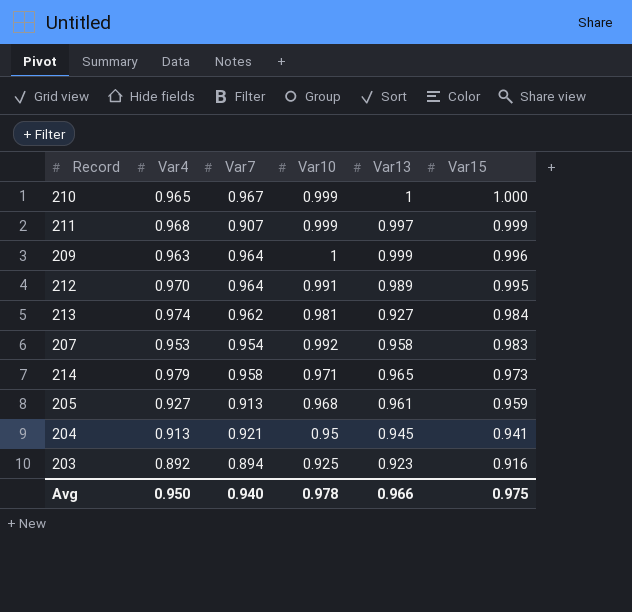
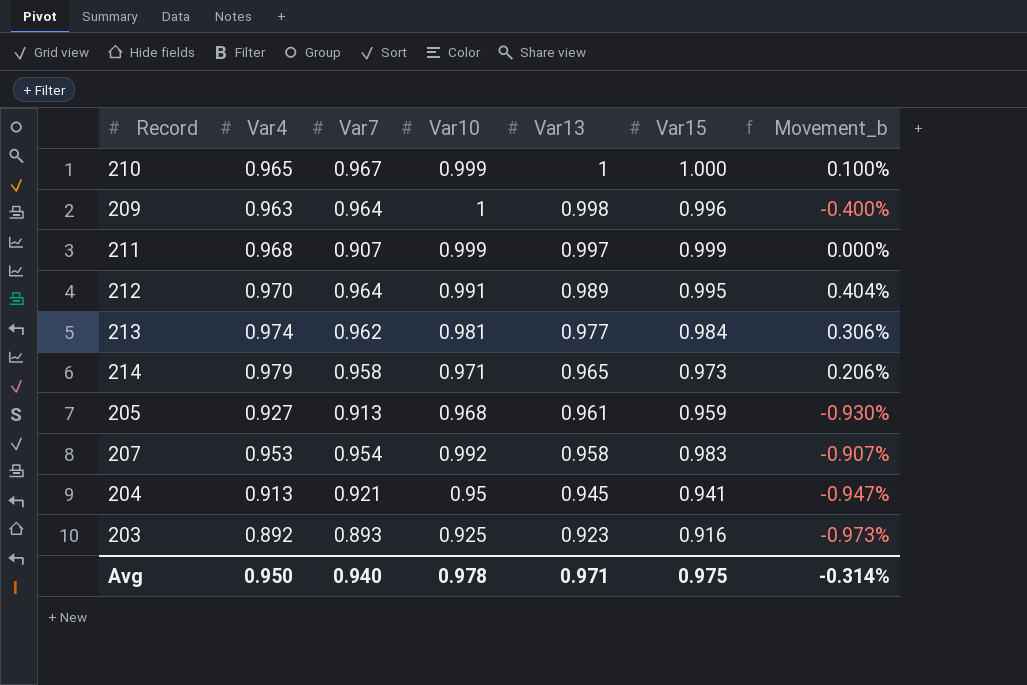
row order: Var15 descending -> Var13 descending
column Movement_b | formula: none -> ([Var15] - [Var10]) / [Var10]
209 | Var13: 0.999 -> 0.998
213 | Var13: 0.927 -> 0.977
203 | Var7: 0.894 -> 0.893
Avg | Var13: 0.966 -> 0.971

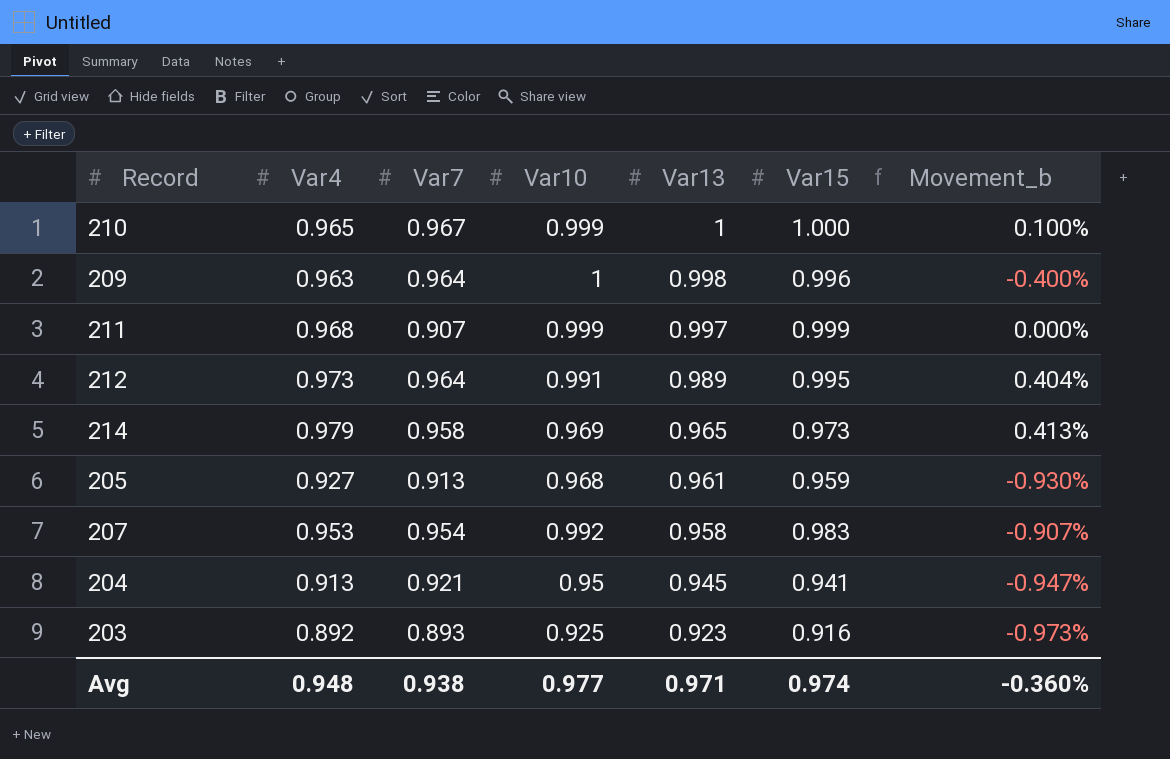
row 213: 0.974 | 0.962 | 0.981 | 0.977 | 0.984 | 0.306% -> none
212 | Var4: 0.970 -> 0.973
214 | Var10: 0.971 -> 0.969
214 | Movement_b: 0.206% -> 0.413%
Avg | Var4: 0.950 -> 0.948
Avg | Var7: 0.940 -> 0.938
Avg | Var10: 0.978 -> 0.977
Avg | Var15: 0.975 -> 0.974
Avg | Movement_b: -0.314% -> -0.360%

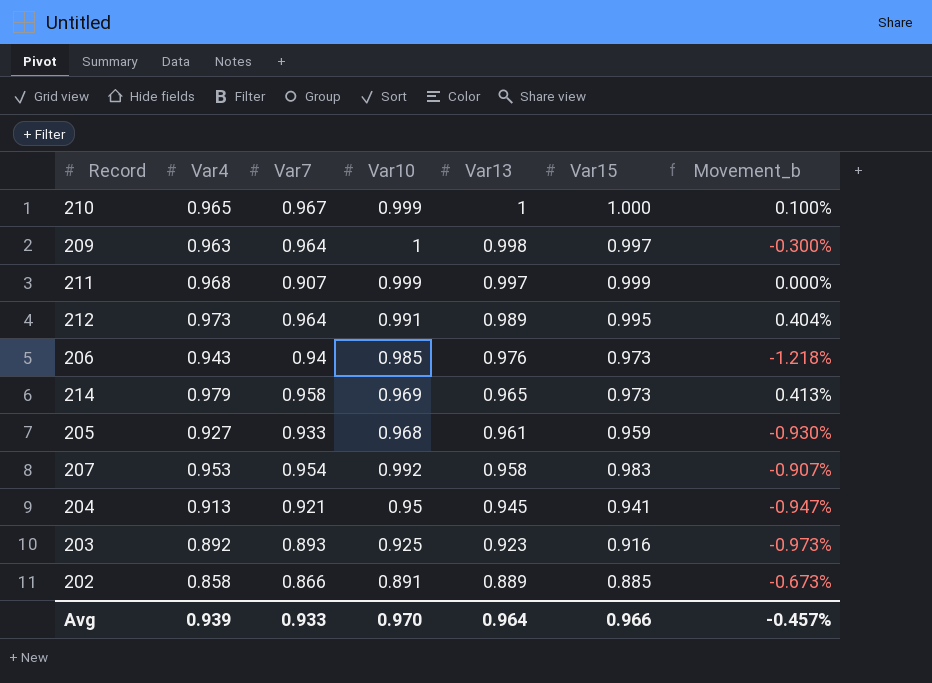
209 | Var15: 0.996 -> 0.997
209 | Movement_b: -0.400% -> -0.300%
row 206: none -> 0.943 | 0.94 | 0.985 | 0.976 | 0.973 | -1.218%
205 | Var7: 0.913 -> 0.933
row 202: none -> 0.858 | 0.866 | 0.891 | 0.889 | 0.885 | -0.673%
Avg | Var4: 0.948 -> 0.939
Avg | Var7: 0.938 -> 0.933
Avg | Var10: 0.977 -> 0.970
Avg | Var13: 0.971 -> 0.964
Avg | Var15: 0.974 -> 0.966
Avg | Movement_b: -0.360% -> -0.457%

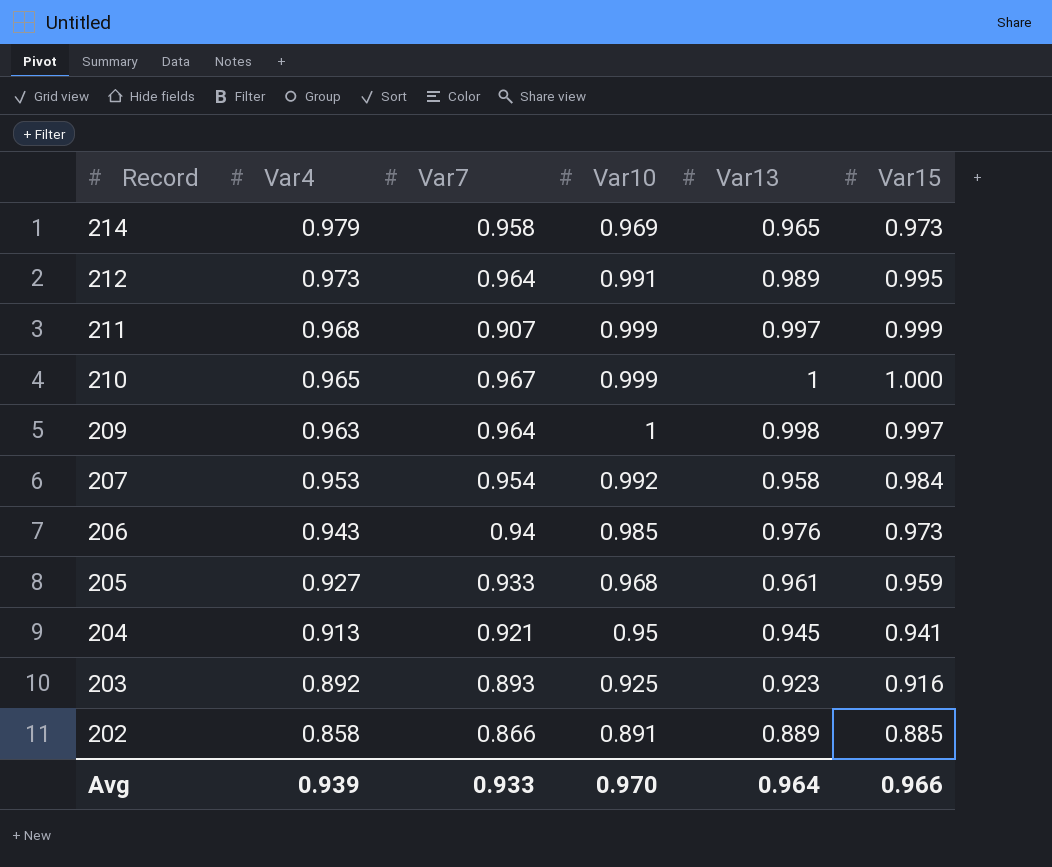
row order: Var13 descending -> Record descending
column Movement_b | formula: ([Var15] - [Var10]) / [Var10] -> none
207 | Var15: 0.983 -> 0.984

